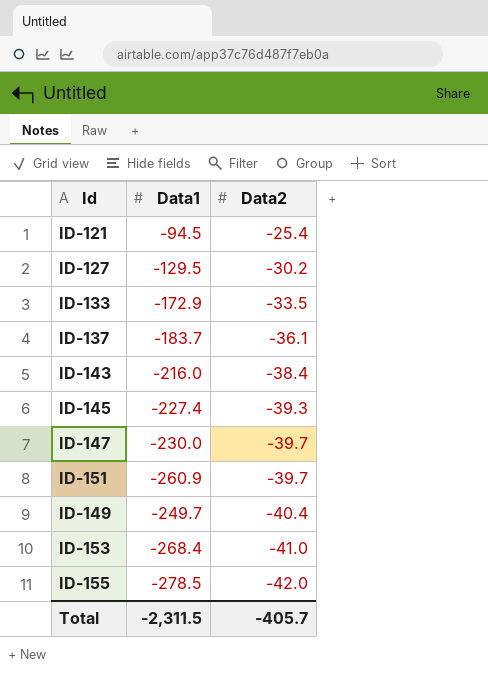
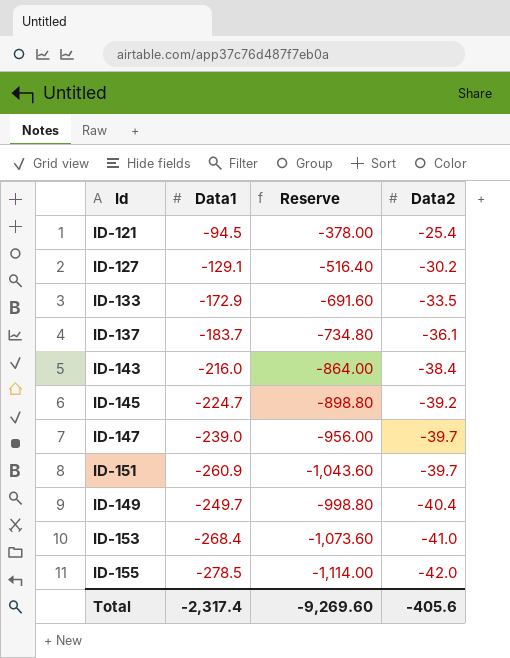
column Reserve | formula: none -> [Data1] * 4
ID-127 | Data1: -129.5 -> -129.1
ID-145 | Data1: -227.4 -> -224.7
ID-145 | Data2: -39.3 -> -39.2
ID-147 | Data1: -230.0 -> -239.0
Total | Data1: -2,311.5 -> -2,317.4
Total | Data2: -405.7 -> -405.6

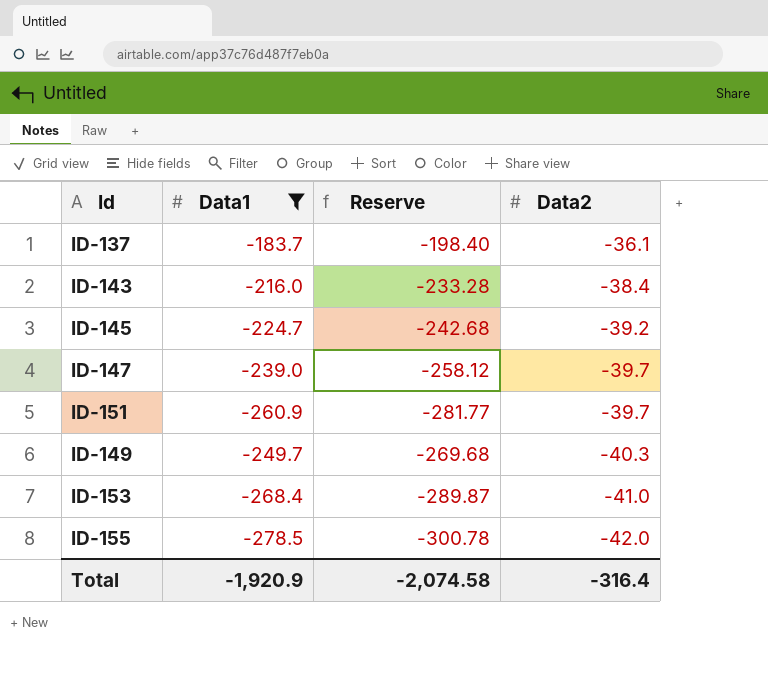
filter: none -> Data1 <= -183.7
column Reserve | formula: [Data1] * 4 -> [Data1] * 1.08
ID-149 | Data2: -40.4 -> -40.3
Total | Data1: -2,317.4 -> -1,920.9
Total | Reserve: -9,269.60 -> -2,074.58
Total | Data2: -405.6 -> -316.4

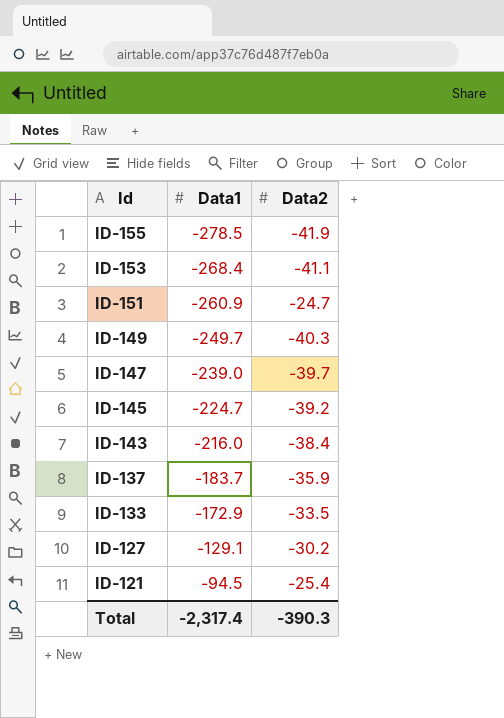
filter: Data1 <= -183.7 -> none
row order: Data2 descending -> Id descending
column Reserve | formula: [Data1] * 1.08 -> none
ID-155 | Data2: -42.0 -> -41.9
ID-153 | Data2: -41.0 -> -41.1
ID-151 | Data2: -39.7 -> -24.7
ID-137 | Data2: -36.1 -> -35.9
Total | Data1: -1,920.9 -> -2,317.4
Total | Data2: -316.4 -> -390.3

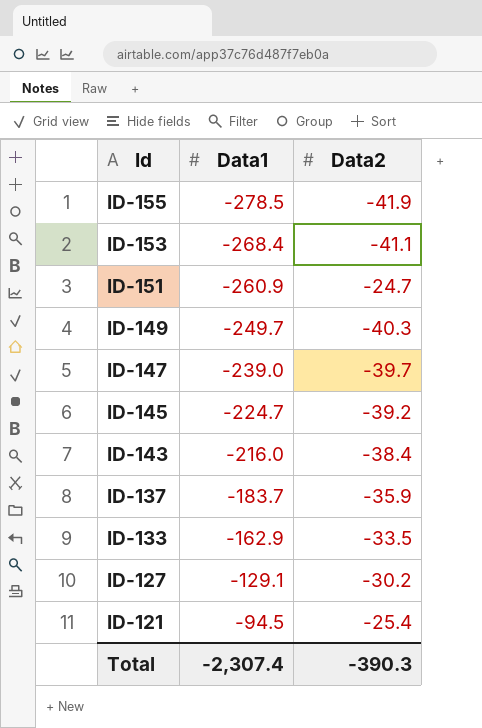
ID-133 | Data1: -172.9 -> -162.9
Total | Data1: -2,317.4 -> -2,307.4

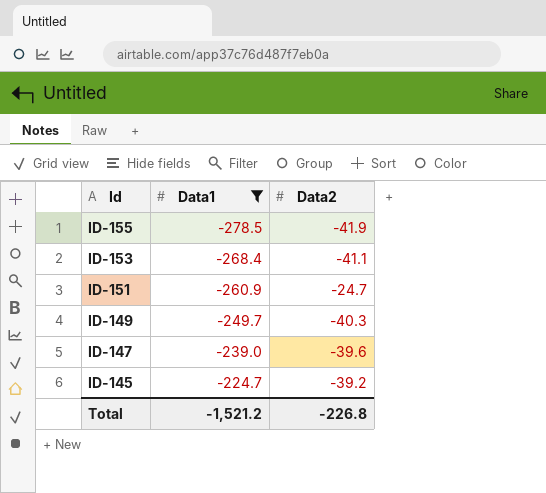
filter: none -> Data1 <= -224.7
ID-147 | Data2: -39.7 -> -39.6
Total | Data1: -2,307.4 -> -1,521.2
Total | Data2: -390.3 -> -226.8

